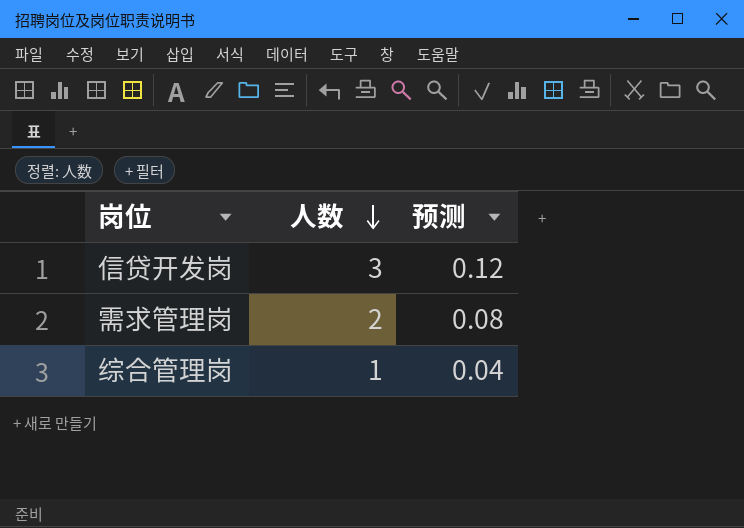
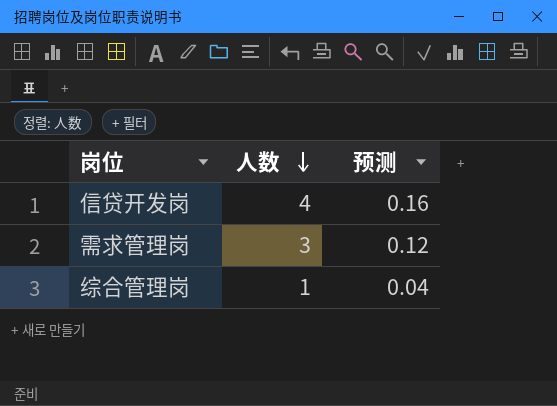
信贷开发岗 | 人数: 3 -> 4
信贷开发岗 | 预测: 0.12 -> 0.16
需求管理岗 | 人数: 2 -> 3
需求管理岗 | 预测: 0.08 -> 0.12

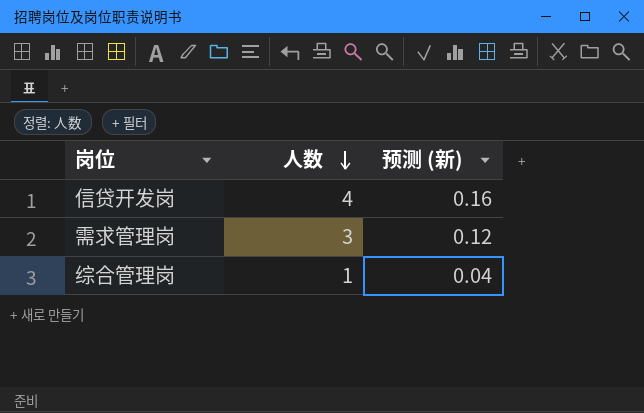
column name: 预测 -> 预测 (新)

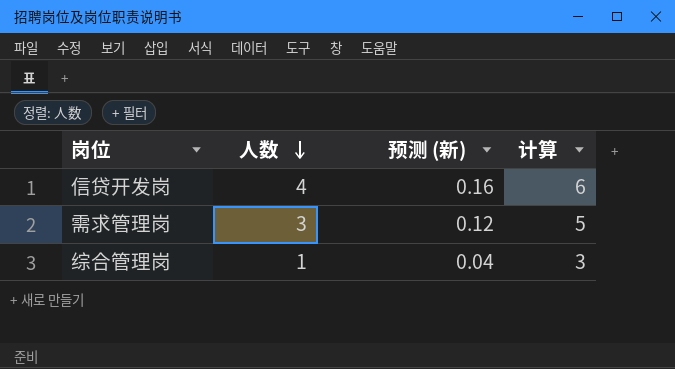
column 计算 | formula: none -> [人数] + 2

